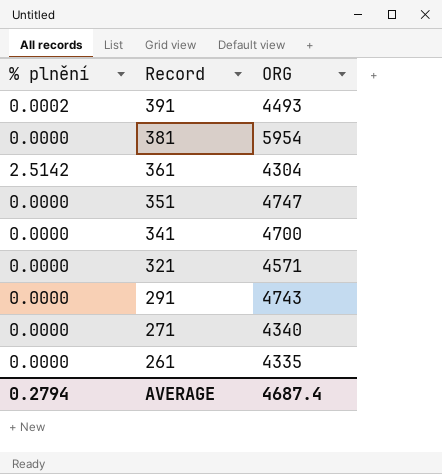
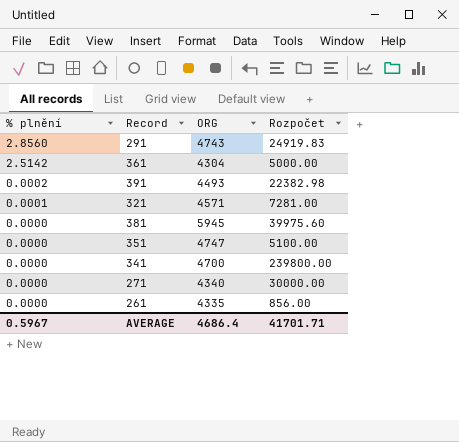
row order: Record descending -> % plnění descending
column Rozpočet | position: none -> 4
291 | % plnění: 0.0000 -> 2.8560
321 | % plnění: 0.0000 -> 0.0001
381 | ORG: 5954 -> 5945
AVERAGE | % plnění: 0.2794 -> 0.5967
AVERAGE | ORG: 4687.4 -> 4686.4

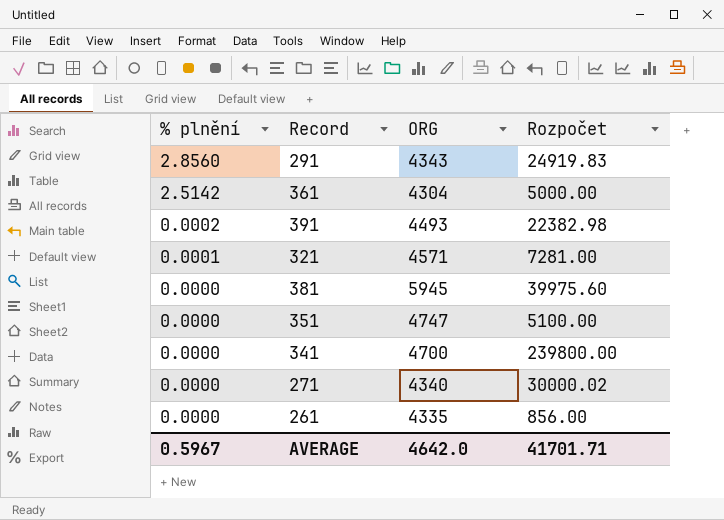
291 | ORG: 4743 -> 4343
271 | Rozpočet: 30000.00 -> 30000.02
AVERAGE | ORG: 4686.4 -> 4642.0

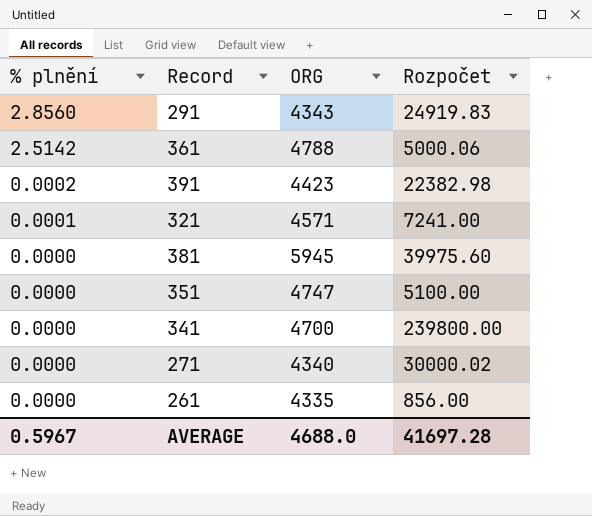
361 | ORG: 4304 -> 4788
361 | Rozpočet: 5000.00 -> 5000.06
391 | ORG: 4493 -> 4423
321 | Rozpočet: 7281.00 -> 7241.00
AVERAGE | ORG: 4642.0 -> 4688.0
AVERAGE | Rozpočet: 41701.71 -> 41697.28

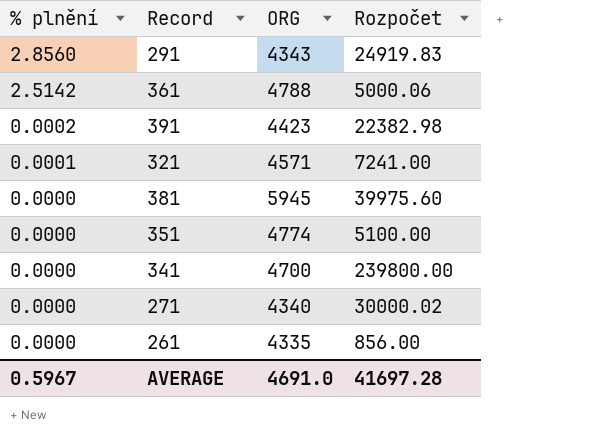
351 | ORG: 4747 -> 4774
AVERAGE | ORG: 4688.0 -> 4691.0

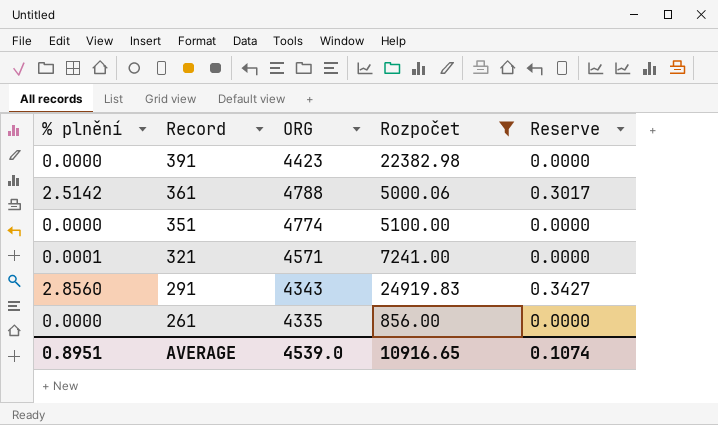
filter: none -> Rozpočet <= 24919.83
row order: % plnění descending -> Record descending
column Reserve | formula: none -> [% plnění] * 0.12
391 | % plnění: 0.0002 -> 0.0000
AVERAGE | % plnění: 0.5967 -> 0.8951
AVERAGE | ORG: 4691.0 -> 4539.0
AVERAGE | Rozpočet: 41697.28 -> 10916.65

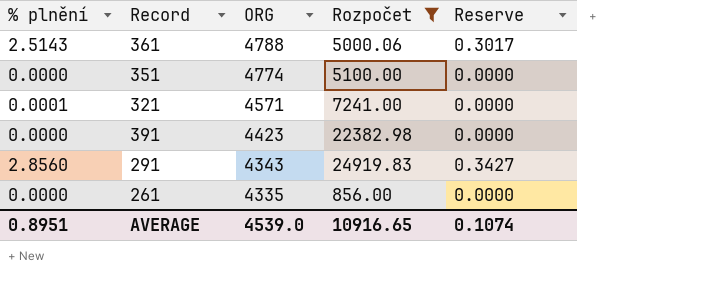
row order: Record descending -> ORG descending
361 | % plnění: 2.5142 -> 2.5143

